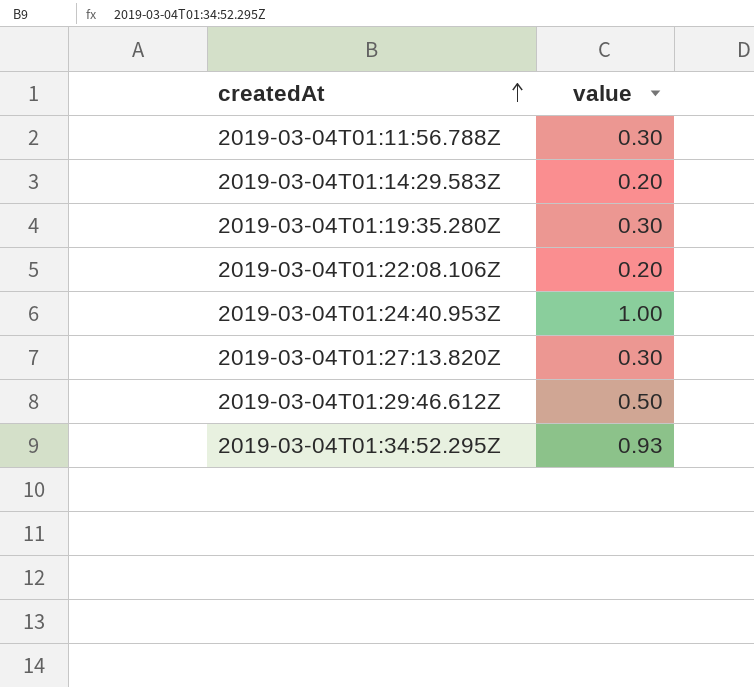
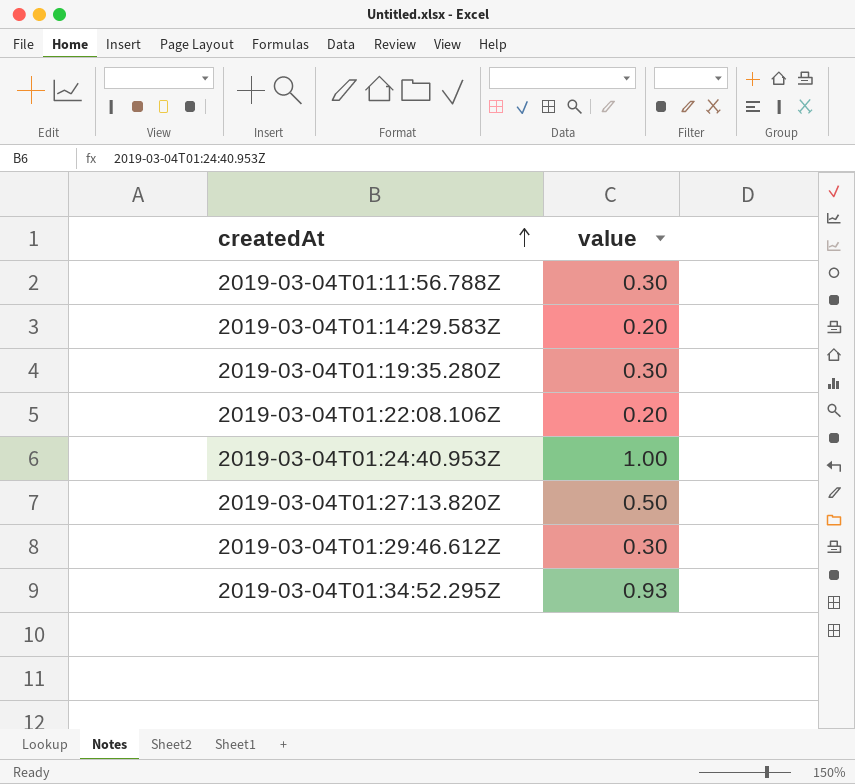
2019-03-04T01:27:13.820Z | value: 0.30 -> 0.50
2019-03-04T01:29:46.612Z | value: 0.50 -> 0.30

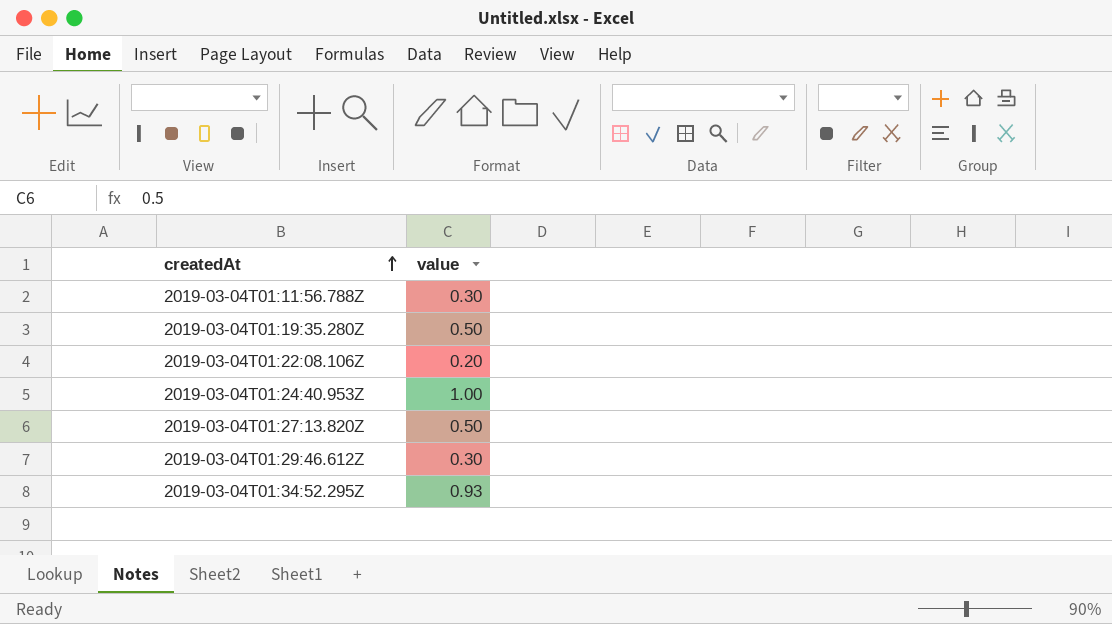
row 2019-03-04T01:14:29.583Z: 0.20 -> none
2019-03-04T01:19:35.280Z | value: 0.30 -> 0.50

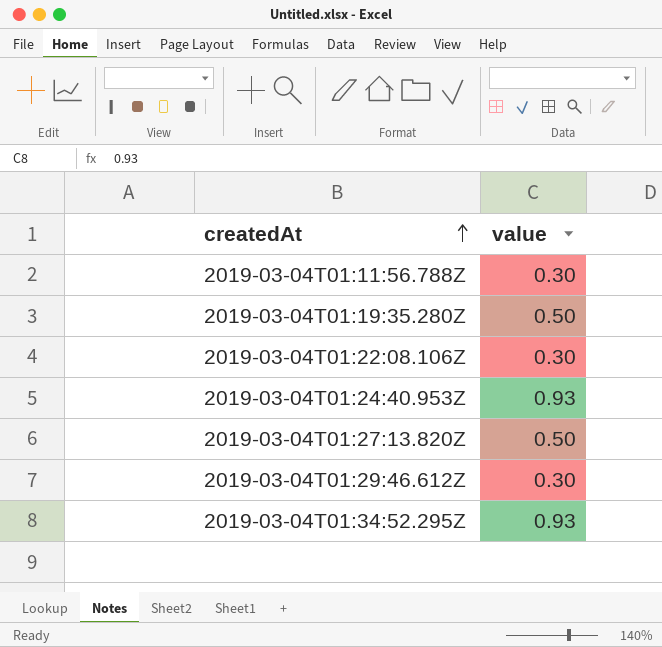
2019-03-04T01:22:08.106Z | value: 0.20 -> 0.30
2019-03-04T01:24:40.953Z | value: 1.00 -> 0.93

